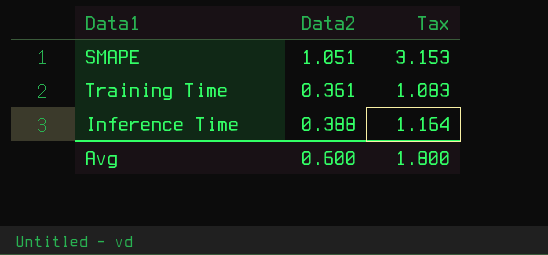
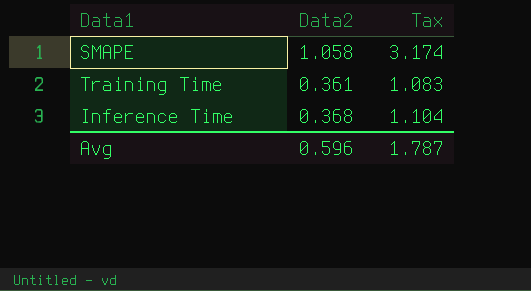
SMAPE | Data2: 1.051 -> 1.058
SMAPE | Tax: 3.153 -> 3.174
Inference Time | Data2: 0.388 -> 0.368
Inference Time | Tax: 1.164 -> 1.104
Avg | Data2: 0.600 -> 0.596
Avg | Tax: 1.800 -> 1.787

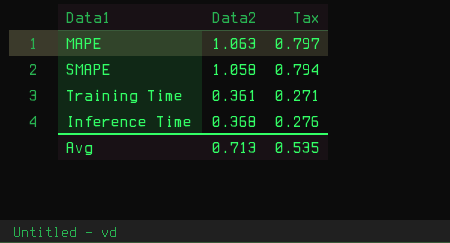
column Tax | formula: [Data2] * 3 -> [Data2] * 0.75
row MAPE: none -> 1.063 | 0.797
Avg | Data2: 0.596 -> 0.713
Avg | Tax: 1.787 -> 0.535

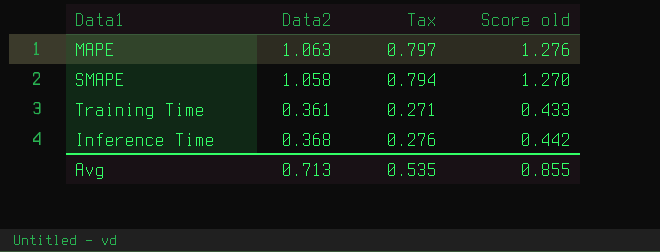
column Score old | formula: none -> [Data2] * 1.2

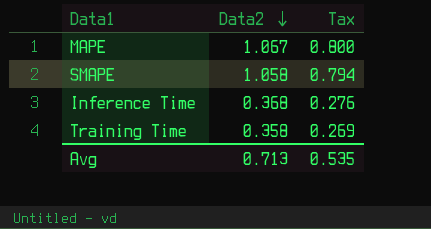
row order: none -> Data2 descending
column Score old | formula: [Data2] * 1.2 -> none
MAPE | Data2: 1.063 -> 1.067
MAPE | Tax: 0.797 -> 0.800
Training Time | Data2: 0.361 -> 0.358
Training Time | Tax: 0.271 -> 0.269

